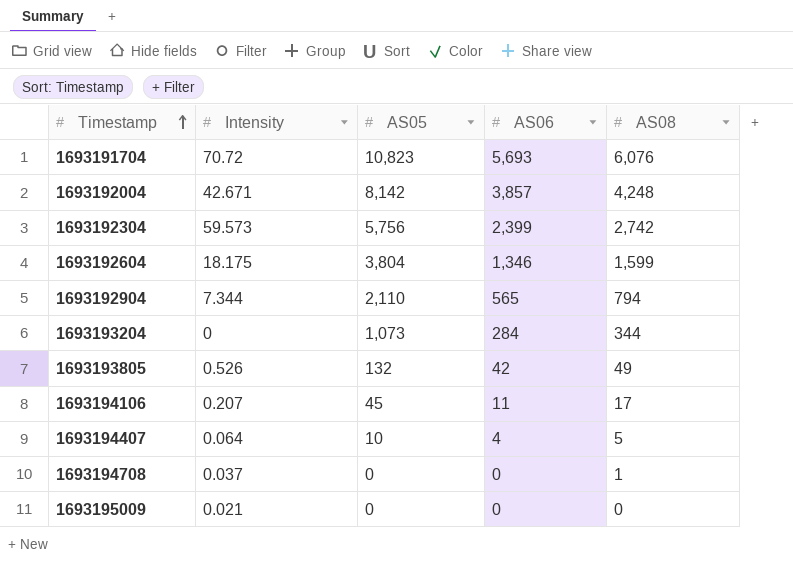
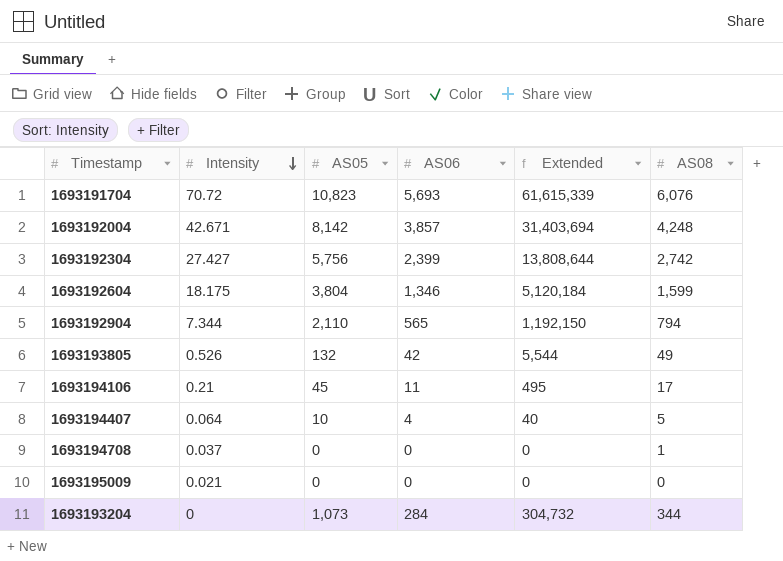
row order: Timestamp ascending -> Intensity descending
column Extended | formula: none -> [AS05] * [AS06]
1693192304 | Intensity: 59.573 -> 27.427
1693194106 | Intensity: 0.207 -> 0.21

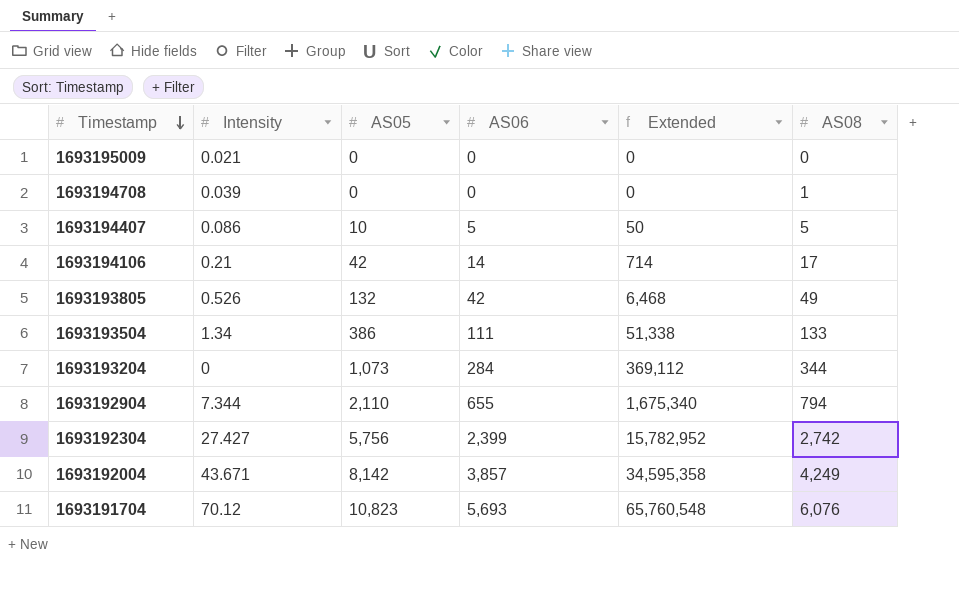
row order: Intensity descending -> Timestamp descending
column Extended | formula: [AS05] * [AS06] -> [AS05] * [AS08]
row 1693192604: 18.175 | 3,804 | 1,346 | 5,120,184 | 1,599 -> none
1693194708 | Intensity: 0.037 -> 0.039
1693194407 | Intensity: 0.064 -> 0.086
1693194407 | AS06: 4 -> 5
1693194106 | AS05: 45 -> 42
1693194106 | AS06: 11 -> 14
row 1693193504: none -> 1.34 | 386 | 111 | 51,338 | 133
1693192904 | AS06: 565 -> 655
1693192004 | Intensity: 42.671 -> 43.671
1693192004 | AS08: 4,248 -> 4,249
1693191704 | Intensity: 70.72 -> 70.12

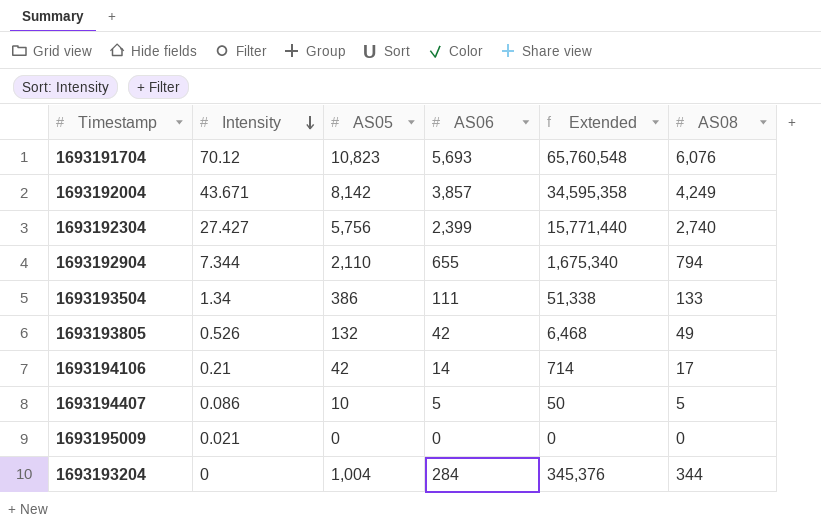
row order: Timestamp descending -> Intensity descending
row 1693194708: 0.039 | 0 | 0 | 0 | 1 -> none
1693192304 | Extended: 15,782,952 -> 15,771,440
1693192304 | AS08: 2,742 -> 2,740
1693193204 | AS05: 1,073 -> 1,004
1693193204 | Extended: 369,112 -> 345,376

